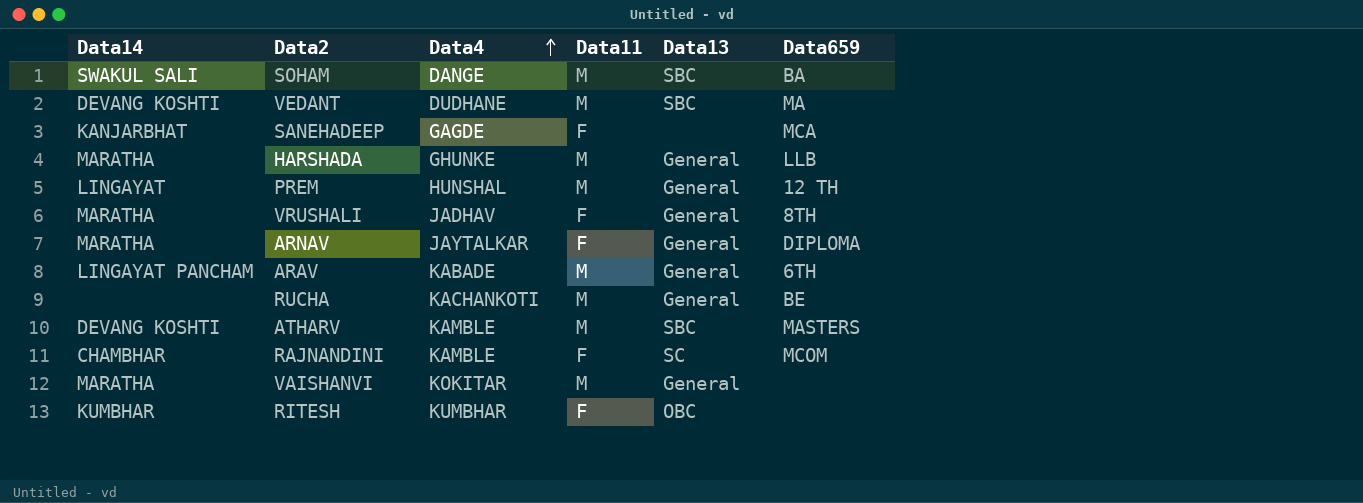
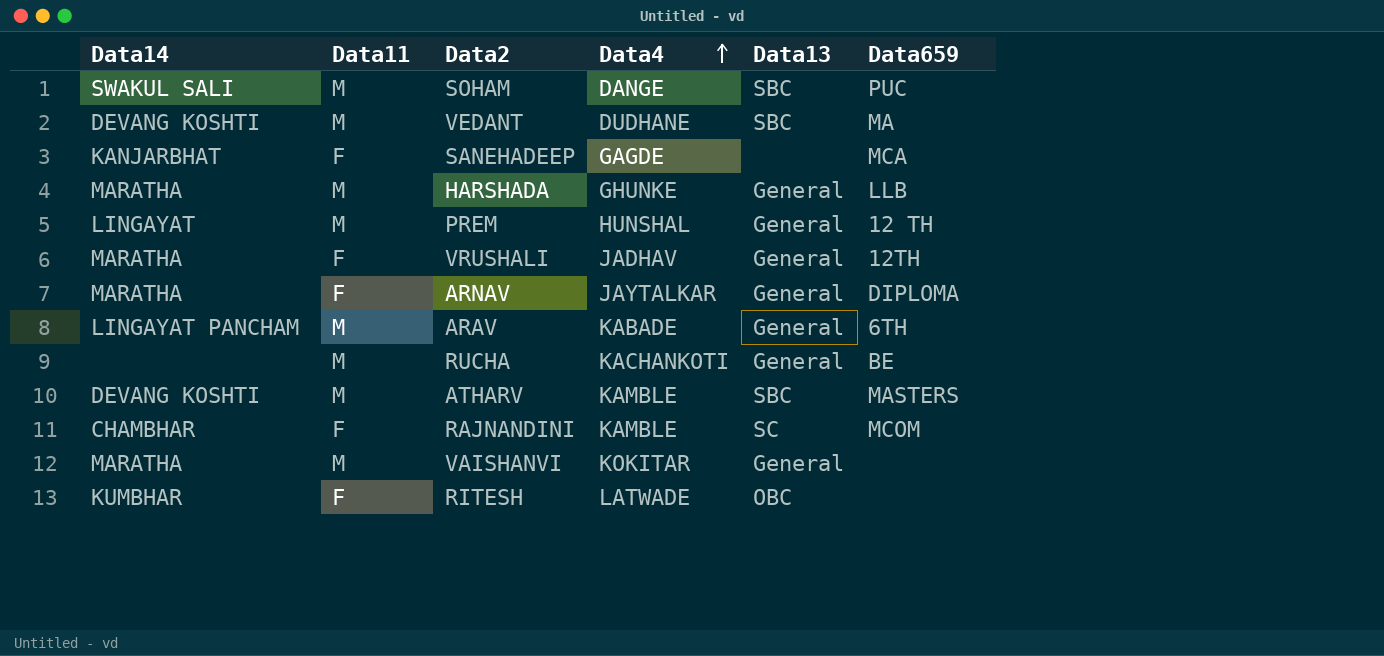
column Data11 | position: 4 -> 2
SOHAM | Data659: BA -> PUC
VRUSHALI | Data659: 8TH -> 12TH
RITESH | Data4: KUMBHAR -> LATWADE

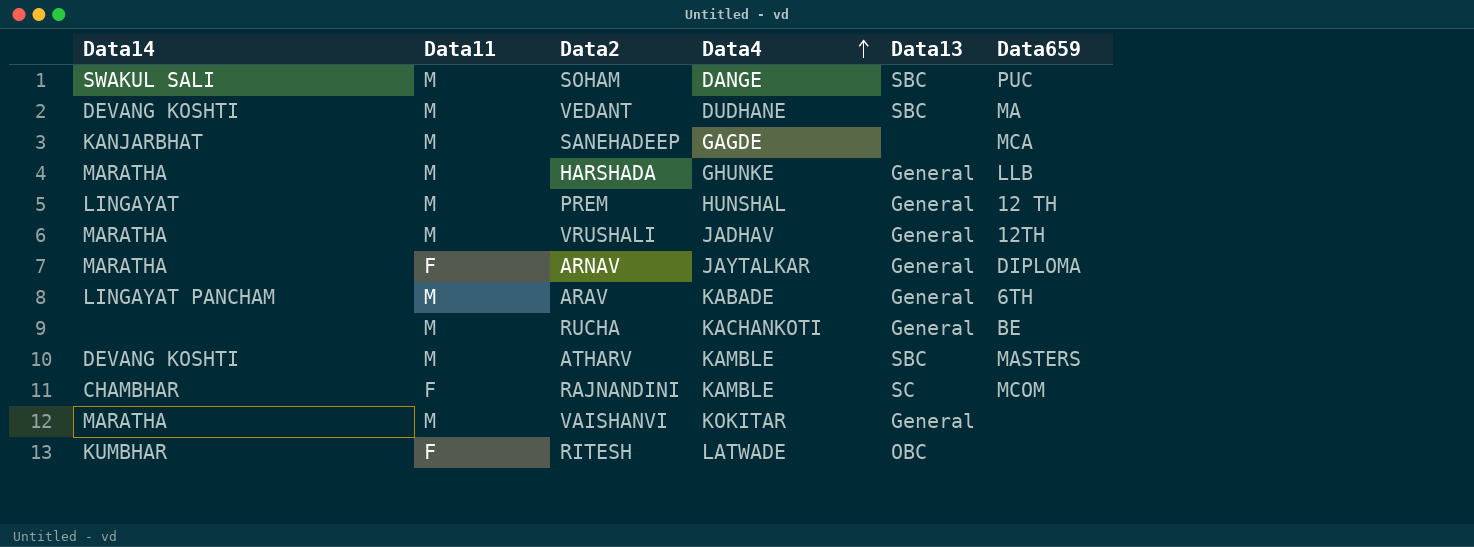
SANEHADEEP | Data11: F -> M
VRUSHALI | Data11: F -> M

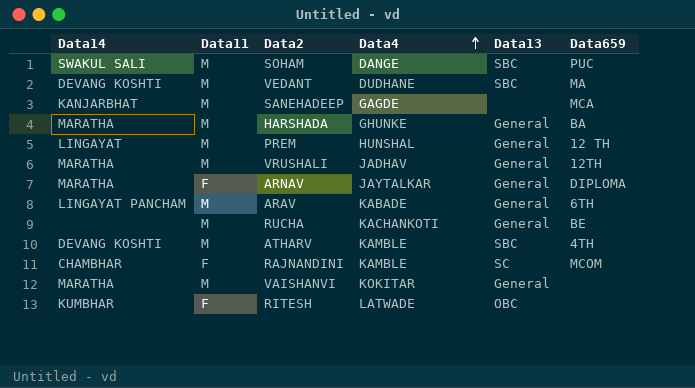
HARSHADA | Data659: LLB -> BA
ATHARV | Data659: MASTERS -> 4TH

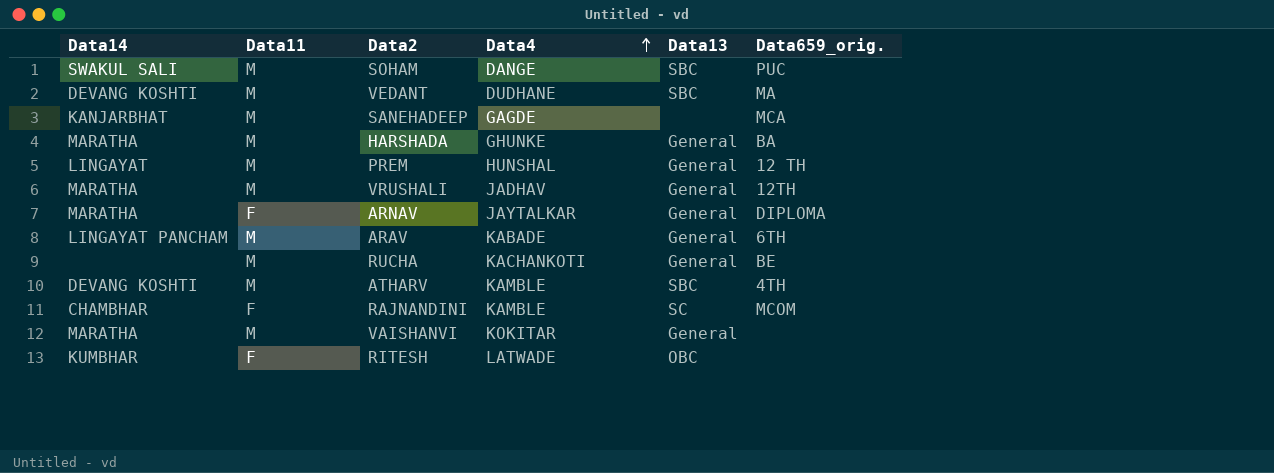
column name: Data659 -> Data659_orig.

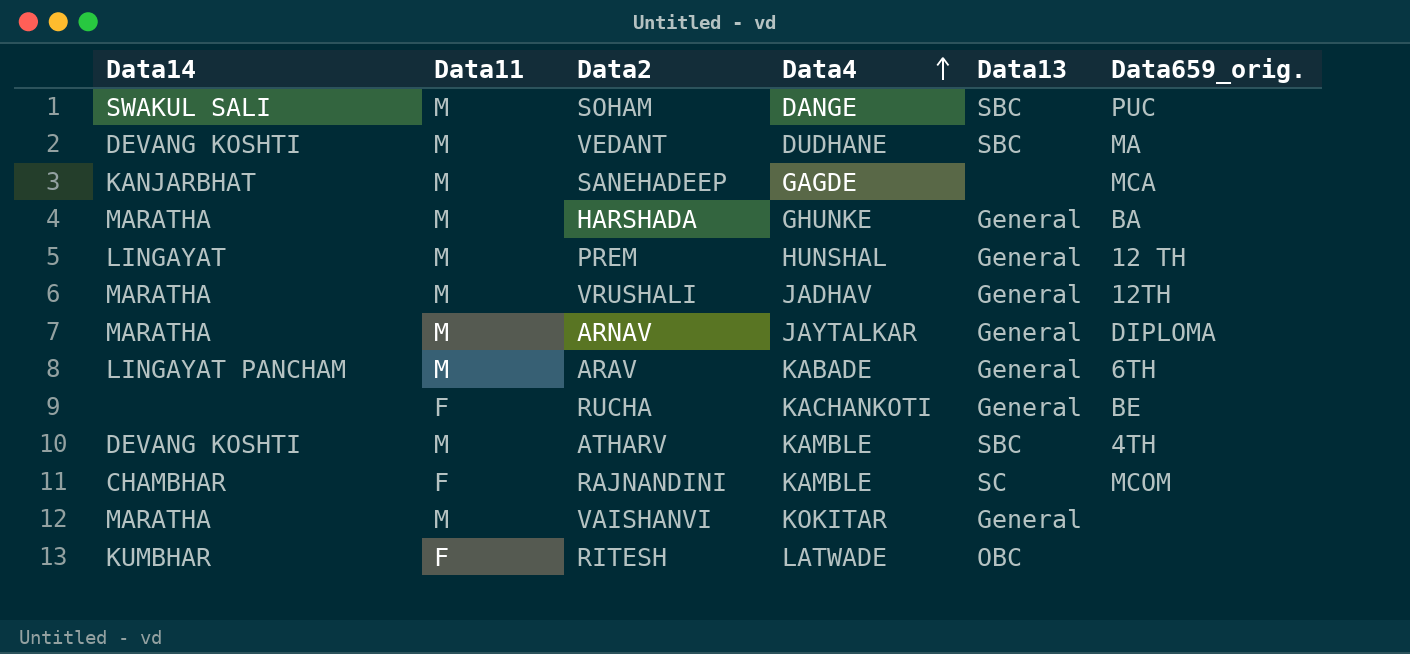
ARNAV | Data11: F -> M
RUCHA | Data11: M -> F

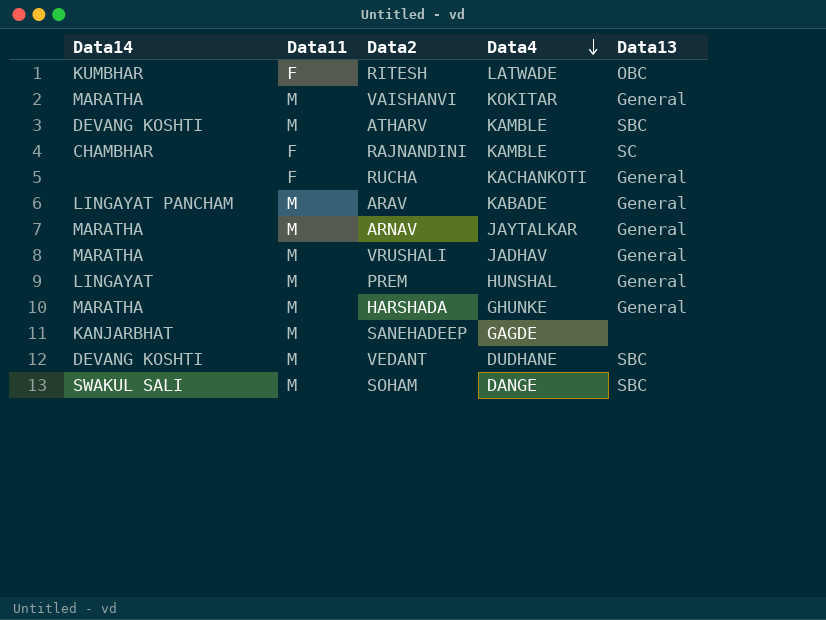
row order: Data4 ascending -> Data4 descending
column Data659_orig. | position: 6 -> none

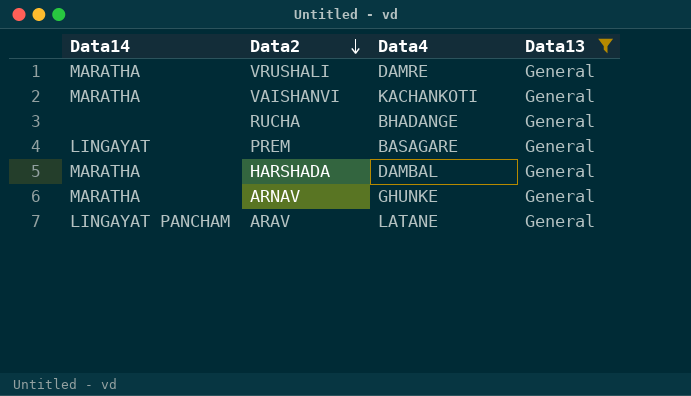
filter: none -> Data13 = General
row order: Data4 descending -> Data2 descending
column Data11 | position: 2 -> none
VRUSHALI | Data4: JADHAV -> DAMRE
VAISHANVI | Data4: KOKITAR -> KACHANKOTI
RUCHA | Data4: KACHANKOTI -> BHADANGE
PREM | Data4: HUNSHAL -> BASAGARE
HARSHADA | Data4: GHUNKE -> DAMBAL
ARNAV | Data4: JAYTALKAR -> GHUNKE
ARAV | Data4: KABADE -> LATANE

